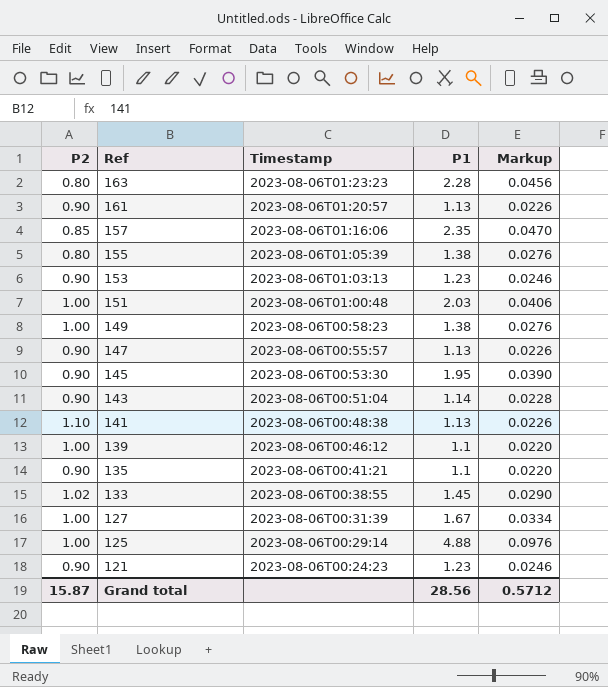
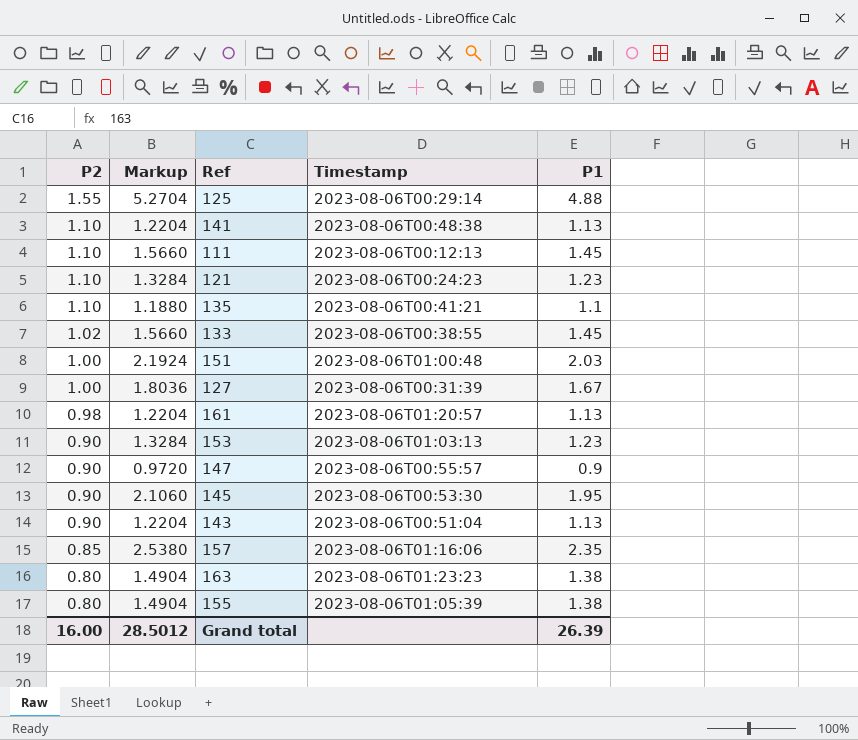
row order: Ref descending -> P2 descending
column Markup | formula: [P1] * 0.02 -> [P1] * 1.08
column Markup | position: 5 -> 2
row 149: 1.00 | 2023-08-06T00:58:23 | 1.38 | 0.0276 -> none
row 139: 1.00 | 2023-08-06T00:46:12 | 1.1 | 0.0220 -> none
125 | P2: 1.00 -> 1.55
row 111: none -> 1.10 | 1.5660 | 2023-08-06T00:12:13 | 1.45
121 | P2: 0.90 -> 1.10
135 | P2: 0.90 -> 1.10
161 | P2: 0.90 -> 0.98
147 | P1: 1.13 -> 0.9
143 | P1: 1.14 -> 1.13
163 | P1: 2.28 -> 1.38
Grand total | P2: 15.87 -> 16.00
Grand total | Markup: 0.5712 -> 28.5012
Grand total | P1: 28.56 -> 26.39

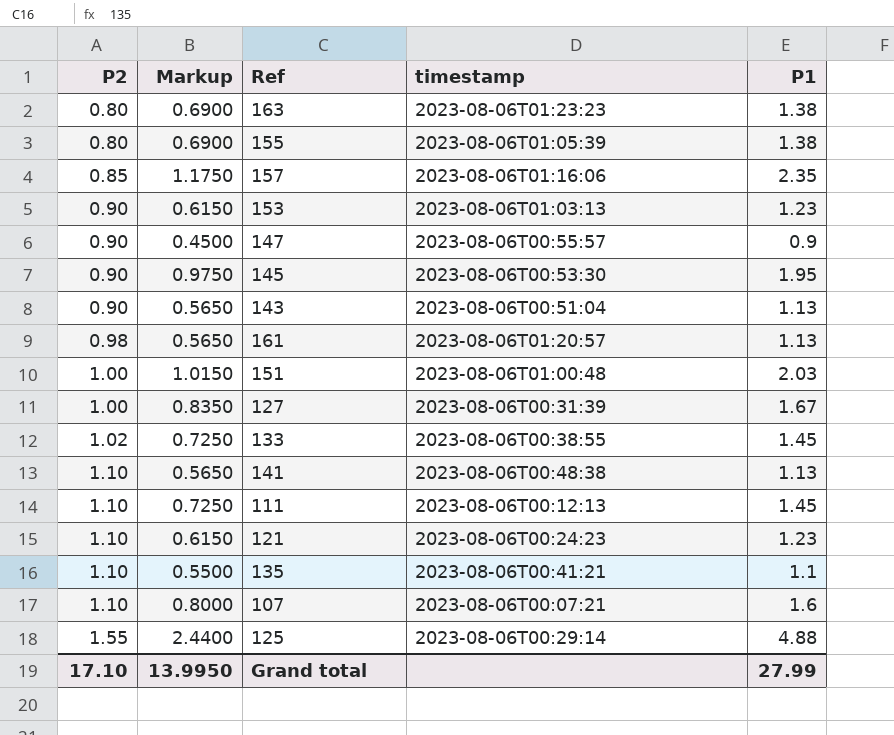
row order: P2 descending -> P2 ascending
column Markup | formula: [P1] * 1.08 -> [P1] * 0.5
column name: Timestamp -> timestamp
row 107: none -> 1.10 | 0.8000 | 2023-08-06T00:07:21 | 1.6
Grand total | P2: 16.00 -> 17.10
Grand total | Markup: 28.5012 -> 13.9950
Grand total | P1: 26.39 -> 27.99

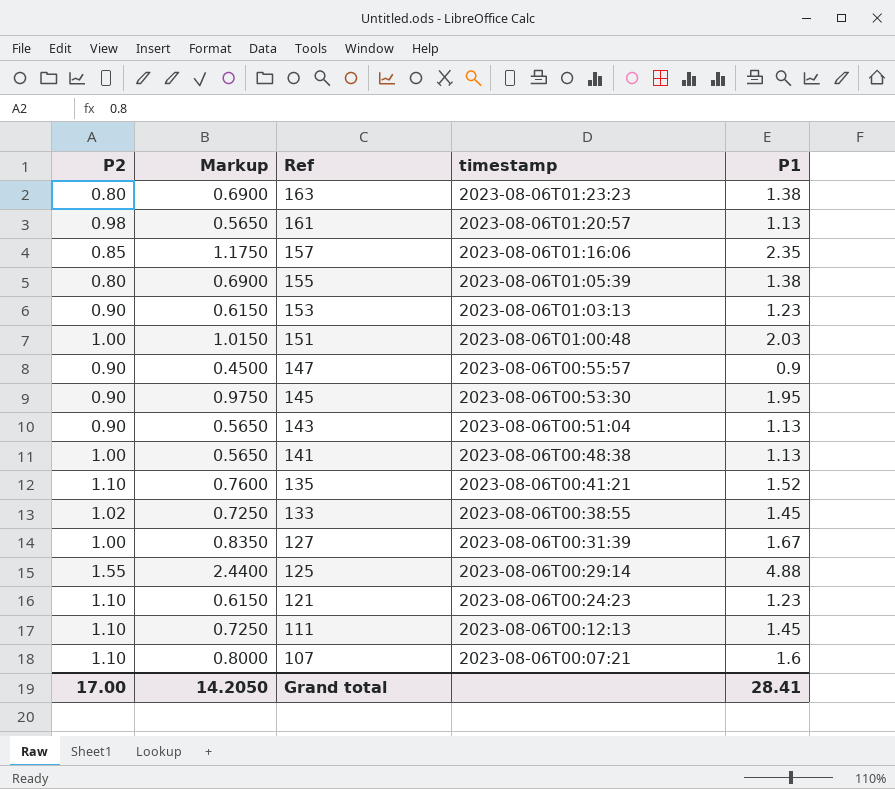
row order: P2 ascending -> Ref descending
141 | P2: 1.10 -> 1.00
135 | Markup: 0.5500 -> 0.7600
135 | P1: 1.1 -> 1.52
Grand total | P2: 17.10 -> 17.00
Grand total | Markup: 13.9950 -> 14.2050
Grand total | P1: 27.99 -> 28.41

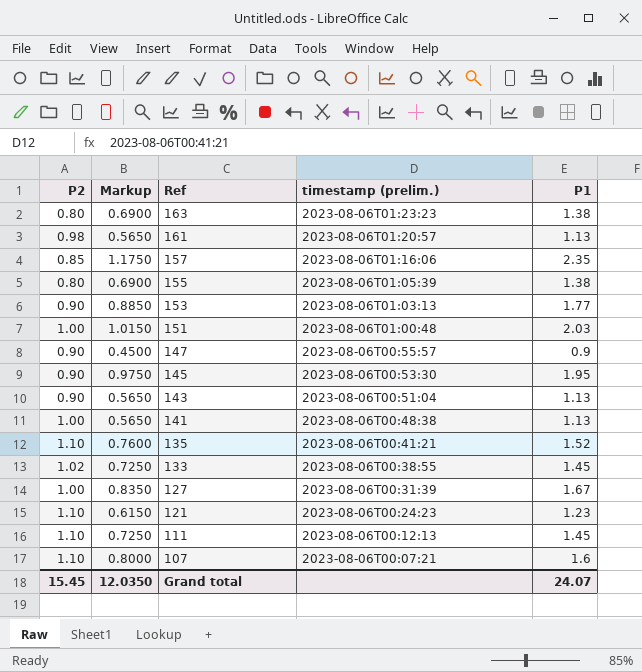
column name: timestamp -> timestamp (prelim.)
row 125: 1.55 | 2.4400 | 2023-08-06T00:29:14 | 4.88 -> none
153 | Markup: 0.6150 -> 0.8850
153 | P1: 1.23 -> 1.77
Grand total | P2: 17.00 -> 15.45
Grand total | Markup: 14.2050 -> 12.0350
Grand total | P1: 28.41 -> 24.07

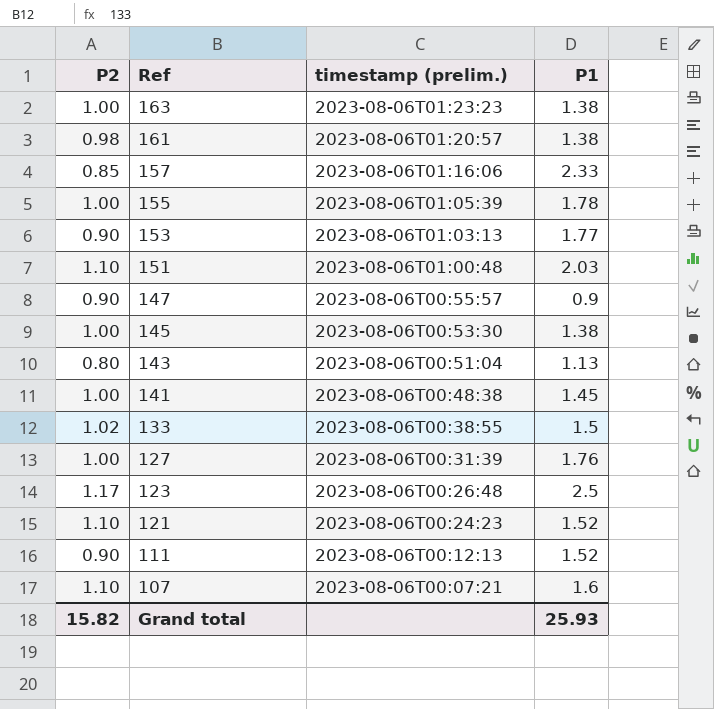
column Markup | formula: [P1] * 0.5 -> none
row 135: 1.10 | 0.7600 | 2023-08-06T00:41:21 | 1.52 -> none
163 | P2: 0.80 -> 1.00
161 | P1: 1.13 -> 1.38
157 | P1: 2.35 -> 2.33
155 | P2: 0.80 -> 1.00
155 | P1: 1.38 -> 1.78
151 | P2: 1.00 -> 1.10
145 | P2: 0.90 -> 1.00
145 | P1: 1.95 -> 1.38
143 | P2: 0.90 -> 0.80
141 | P1: 1.13 -> 1.45
133 | P1: 1.45 -> 1.5
127 | P1: 1.67 -> 1.76
row 123: none -> 1.17 | 2023-08-06T00:26:48 | 2.5
121 | P1: 1.23 -> 1.52
111 | P2: 1.10 -> 0.90
111 | P1: 1.45 -> 1.52
Grand total | P2: 15.45 -> 15.82
Grand total | P1: 24.07 -> 25.93

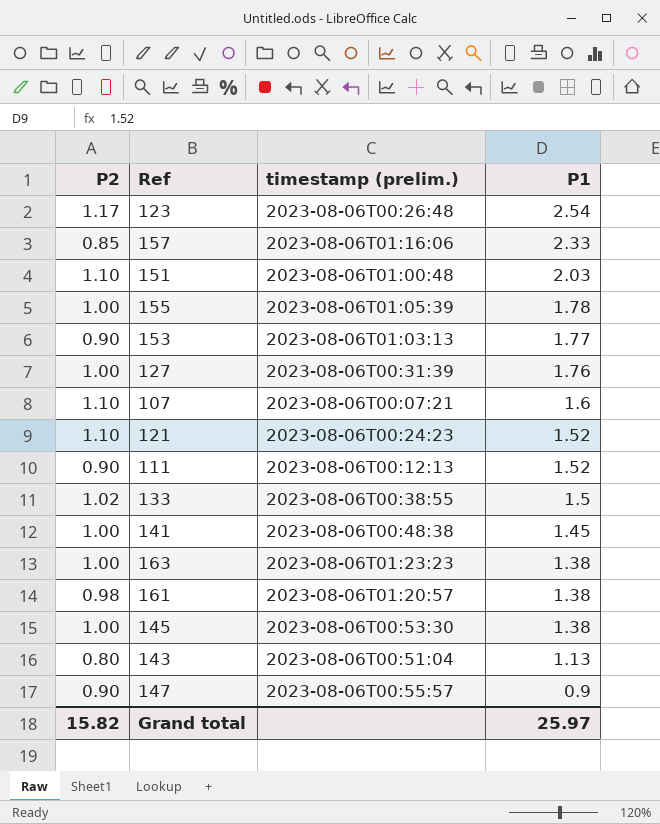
row order: Ref descending -> P1 descending
123 | P1: 2.5 -> 2.54
Grand total | P1: 25.93 -> 25.97

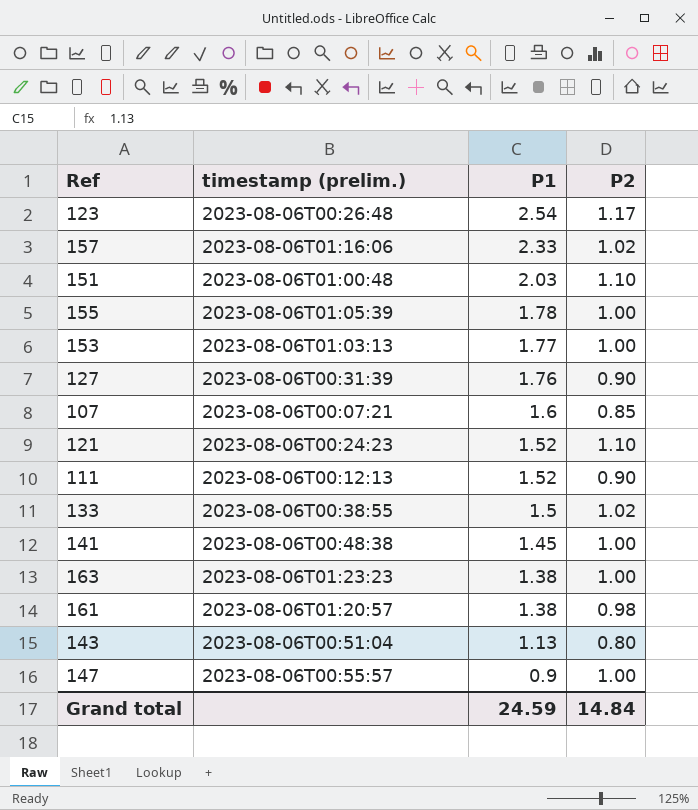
column P2 | position: 1 -> 4
row 145: 1.00 | 2023-08-06T00:53:30 | 1.38 -> none
157 | P2: 0.85 -> 1.02
153 | P2: 0.90 -> 1.00
127 | P2: 1.00 -> 0.90
107 | P2: 1.10 -> 0.85
147 | P2: 0.90 -> 1.00
Grand total | P1: 25.97 -> 24.59
Grand total | P2: 15.82 -> 14.84

